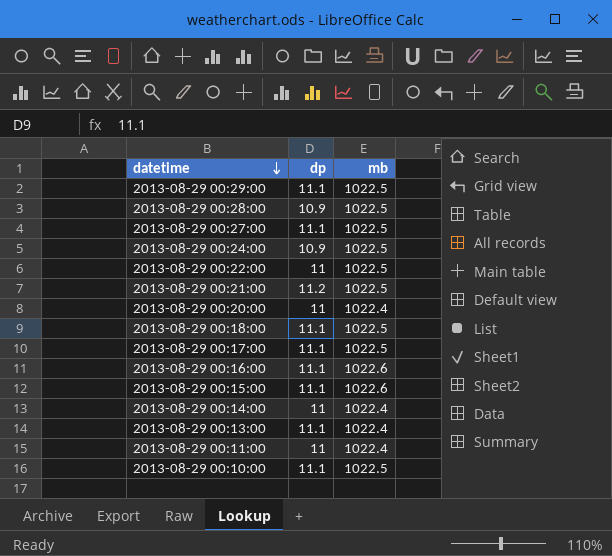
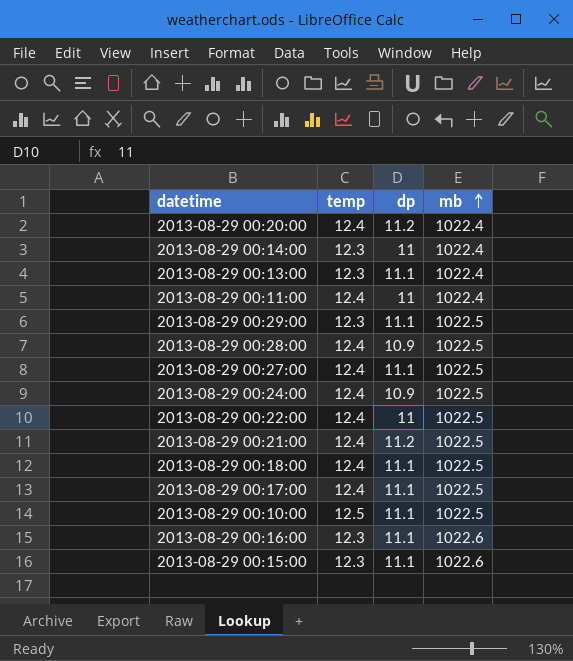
row order: datetime descending -> mb ascending
column temp | position: none -> 2
2013-08-29 00:20:00 | dp: 11 -> 11.2

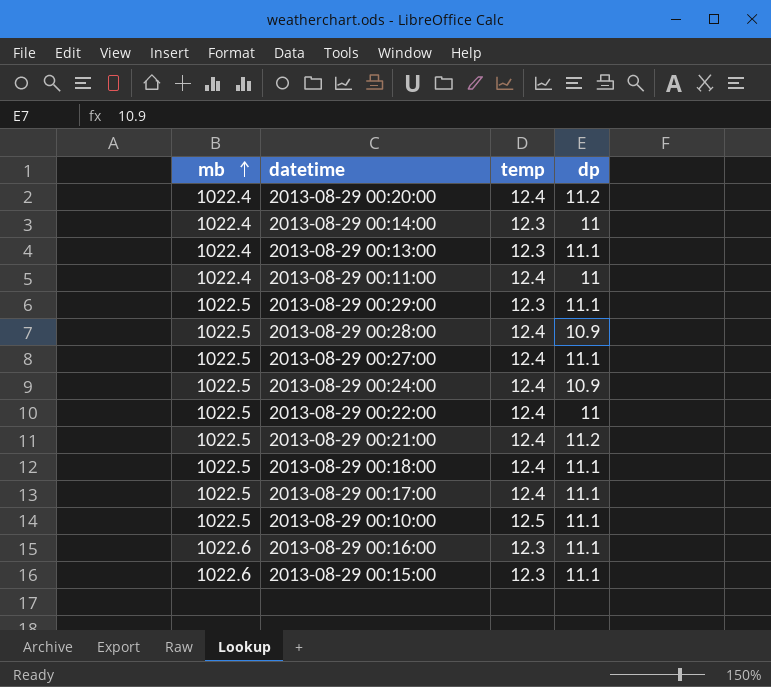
column mb | position: 4 -> 1

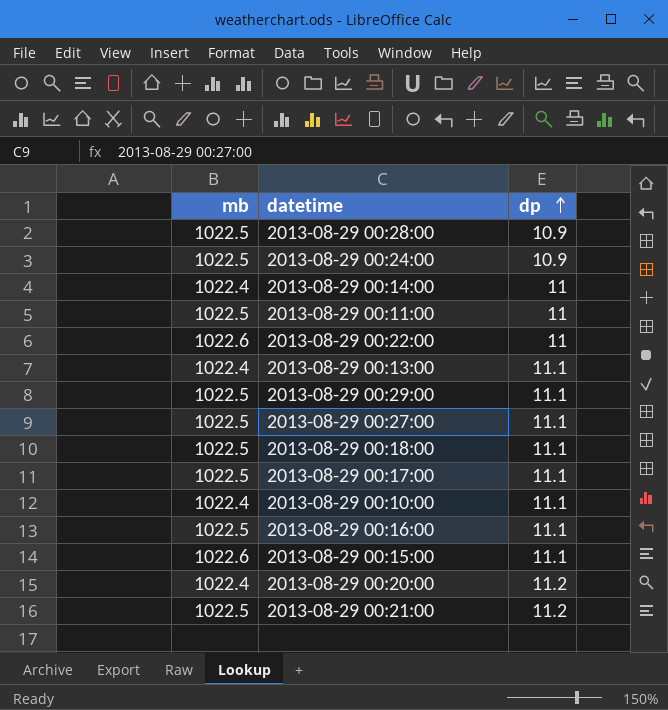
row order: mb ascending -> dp ascending
column temp | position: 3 -> none
2013-08-29 00:11:00 | mb: 1022.4 -> 1022.5
2013-08-29 00:22:00 | mb: 1022.5 -> 1022.6
2013-08-29 00:10:00 | mb: 1022.5 -> 1022.4
2013-08-29 00:16:00 | mb: 1022.6 -> 1022.5

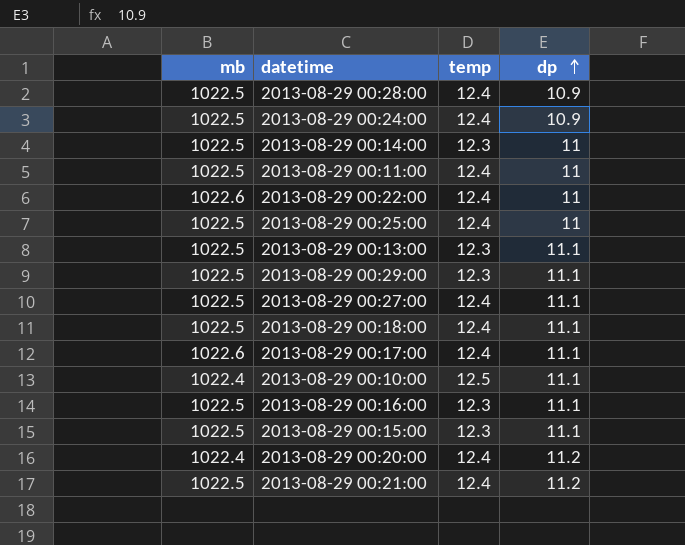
column temp | position: none -> 3
2013-08-29 00:14:00 | mb: 1022.4 -> 1022.5
row 2013-08-29 00:25:00: none -> 1022.5 | 12.4 | 11
2013-08-29 00:13:00 | mb: 1022.4 -> 1022.5
2013-08-29 00:17:00 | mb: 1022.5 -> 1022.6
2013-08-29 00:15:00 | mb: 1022.6 -> 1022.5

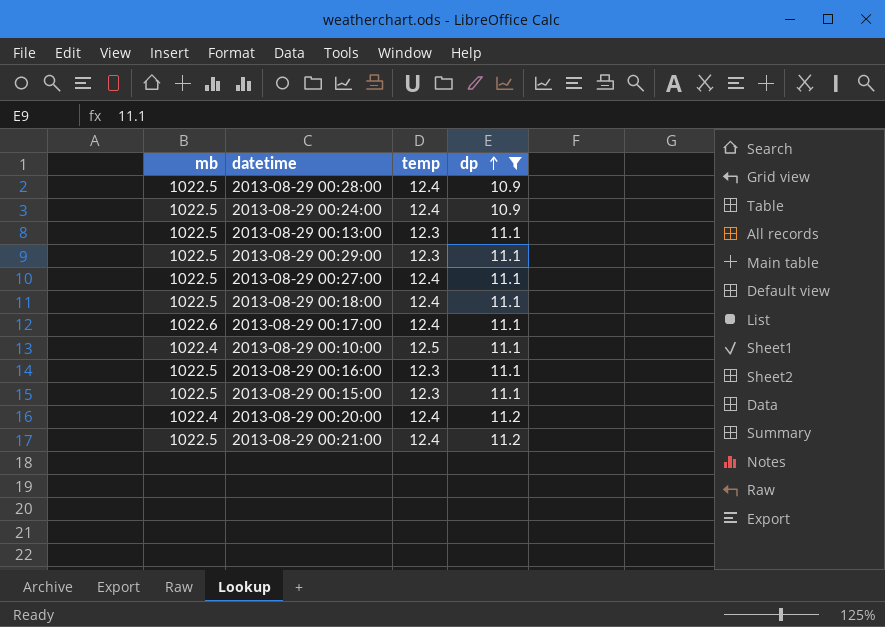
filter: none -> dp != 11

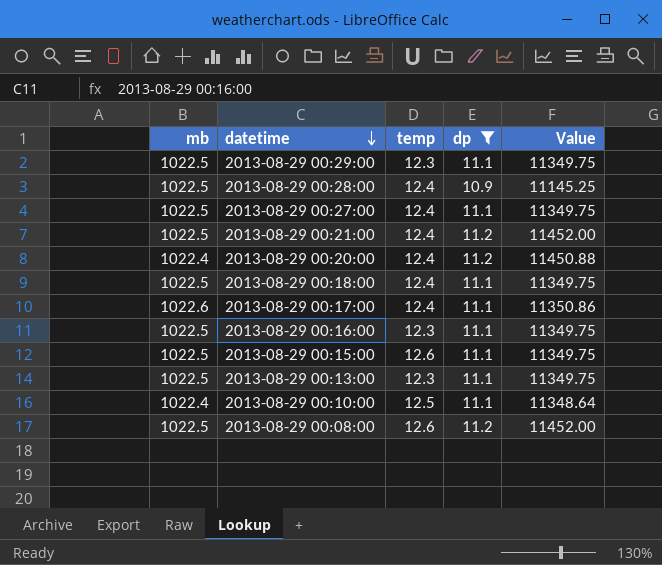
row order: dp ascending -> datetime descending
column Value | formula: none -> [mb] * [dp]
row 2013-08-29 00:24:00: 1022.5 | 12.4 | 10.9 -> none
2013-08-29 00:15:00 | temp: 12.3 -> 12.6
row 2013-08-29 00:08:00: none -> 1022.5 | 12.6 | 11.2 | 11452.00

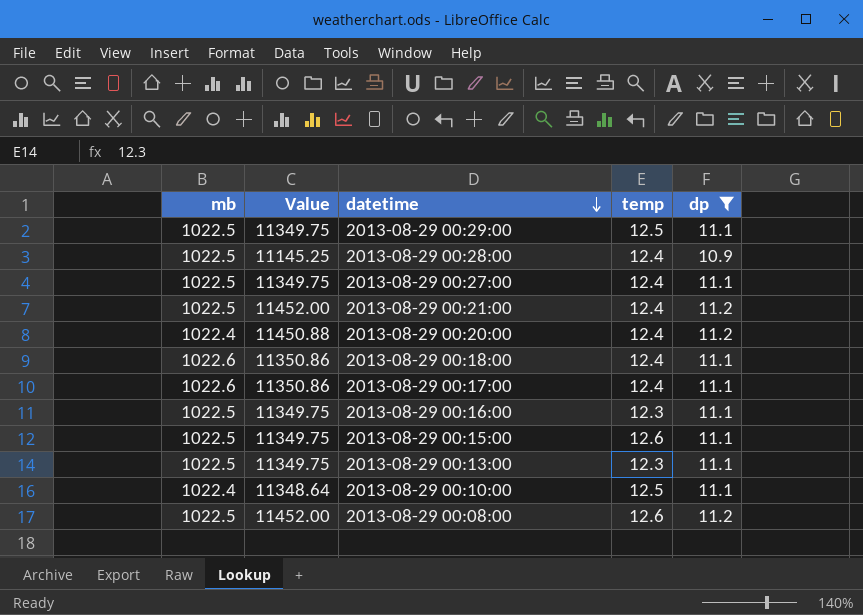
column Value | position: 5 -> 2
2013-08-29 00:29:00 | temp: 12.3 -> 12.5
2013-08-29 00:18:00 | mb: 1022.5 -> 1022.6
2013-08-29 00:18:00 | Value: 11349.75 -> 11350.86

